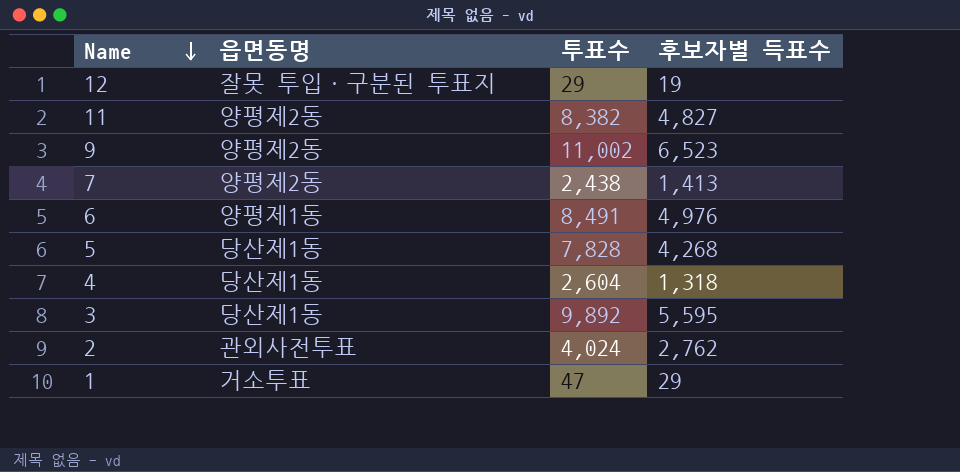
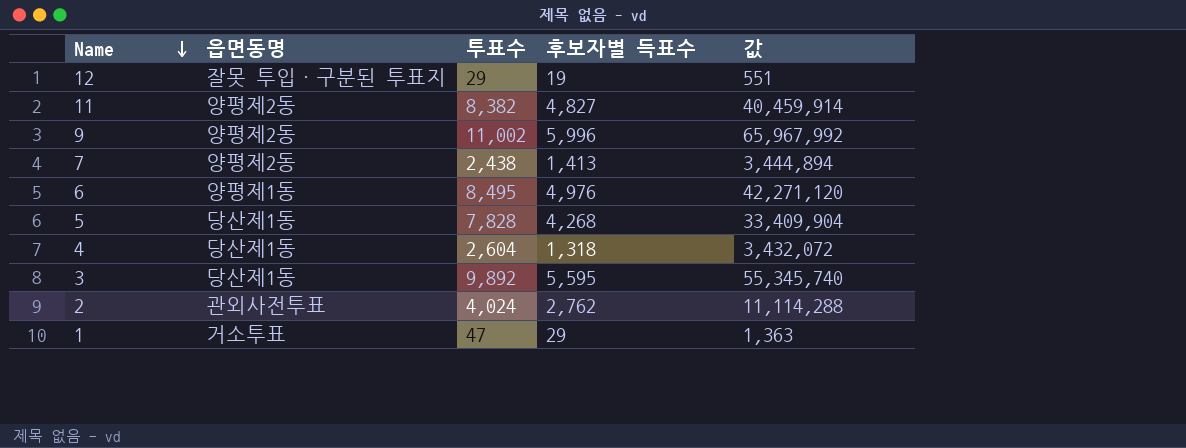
column 값 | formula: none -> [투표수] * [후보자별 득표수]
9 | 후보자별 득표수: 6,523 -> 5,996
6 | 투표수: 8,491 -> 8,495

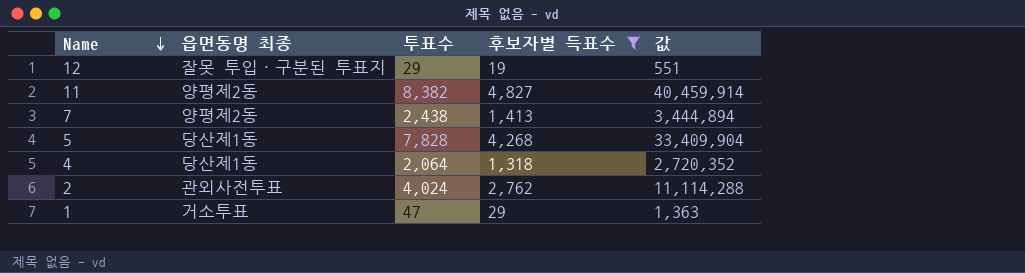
filter: none -> 후보자별 득표수 <= 4,827
column name: 읍면동명 -> 읍면동명 최종
4 | 투표수: 2,604 -> 2,064
4 | 값: 3,432,072 -> 2,720,352

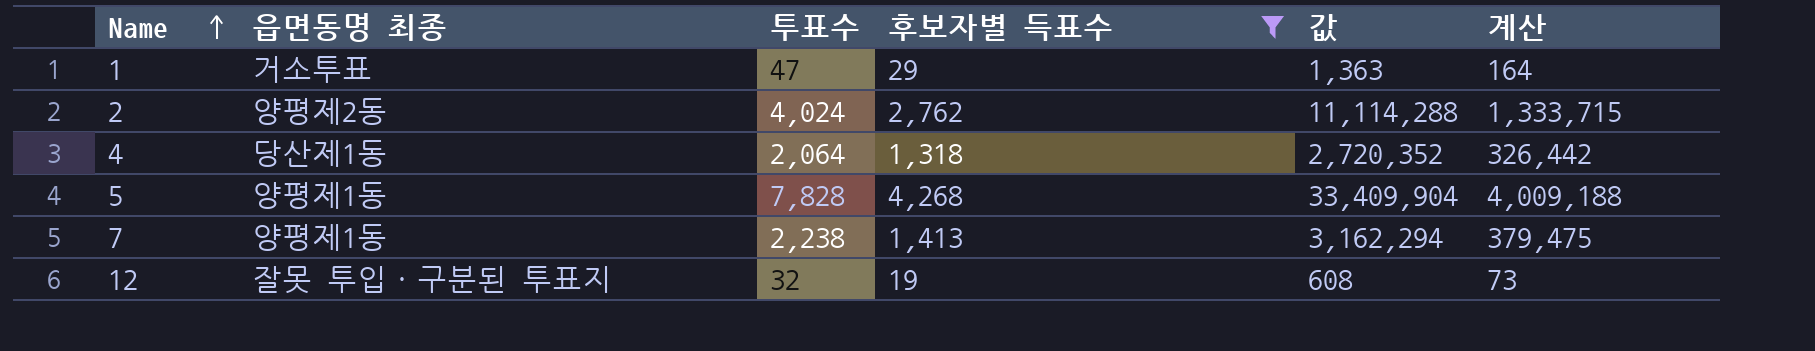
row order: Name descending -> Name ascending
column 계산 | formula: none -> [값] * 0.12
row 11: 양평제2동 | 8,382 | 4,827 | 40,459,914 -> none
2 | 읍면동명 최종: 관외사전투표 -> 양평제2동
5 | 읍면동명 최종: 당산제1동 -> 양평제1동
7 | 읍면동명 최종: 양평제2동 -> 양평제1동
7 | 투표수: 2,438 -> 2,238
7 | 값: 3,444,894 -> 3,162,294
12 | 투표수: 29 -> 32
12 | 값: 551 -> 608

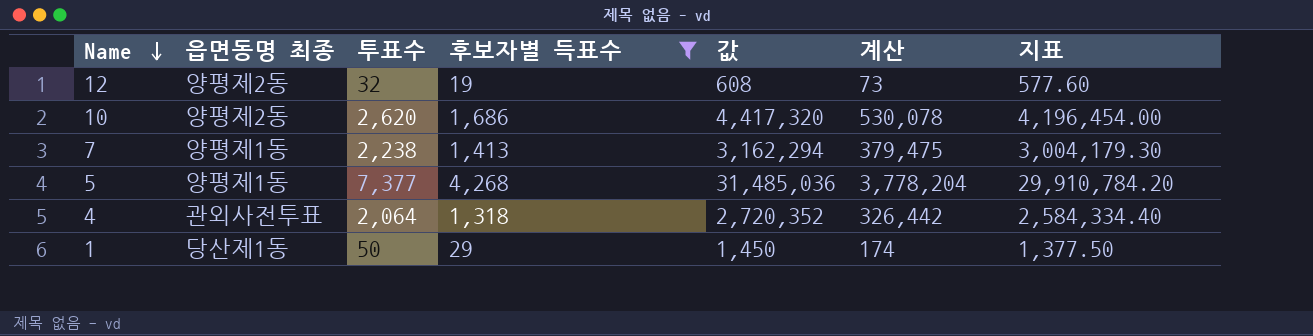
row order: Name ascending -> Name descending
column 지표 | formula: none -> [값] * 0.95
row 2: 양평제2동 | 4,024 | 2,762 | 11,114,288 | 1,333,715 -> none
12 | 읍면동명 최종: 잘못 투입·구분된 투표지 -> 양평제2동
row 10: none -> 양평제2동 | 2,620 | 1,686 | 4,417,320 | 530,078 | 4,196,454.00
5 | 투표수: 7,828 -> 7,377
5 | 값: 33,409,904 -> 31,485,036
5 | 계산: 4,009,188 -> 3,778,204
4 | 읍면동명 최종: 당산제1동 -> 관외사전투표
1 | 읍면동명 최종: 거소투표 -> 당산제1동
1 | 투표수: 47 -> 50
1 | 값: 1,363 -> 1,450
1 | 계산: 164 -> 174

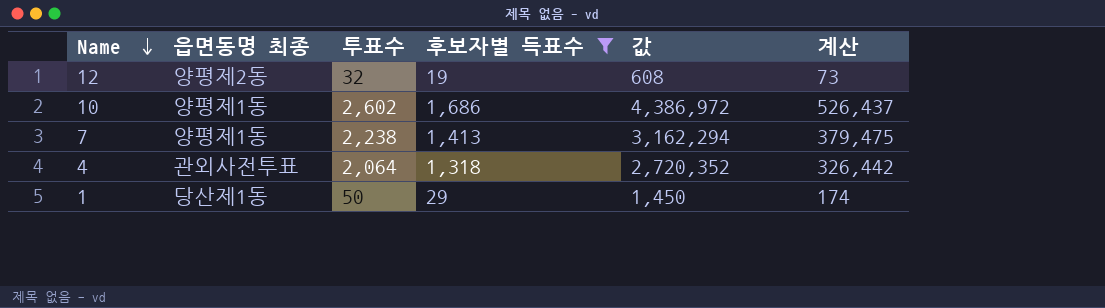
column 지표 | formula: [값] * 0.95 -> none
row 5: 양평제1동 | 7,377 | 4,268 | 31,485,036 | 3,778,204 | 29,910,784.20 -> none
10 | 읍면동명 최종: 양평제2동 -> 양평제1동
10 | 투표수: 2,620 -> 2,602
10 | 값: 4,417,320 -> 4,386,972
10 | 계산: 530,078 -> 526,437

